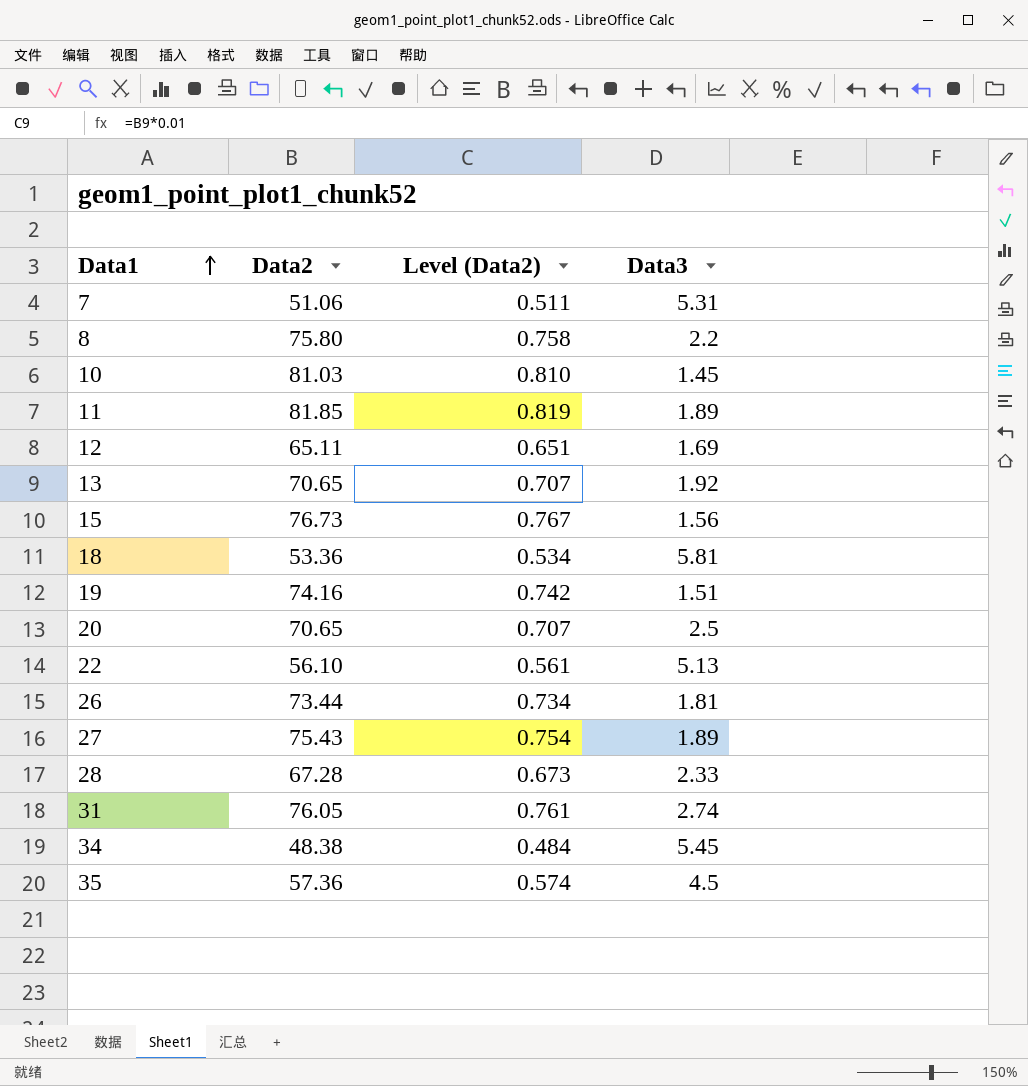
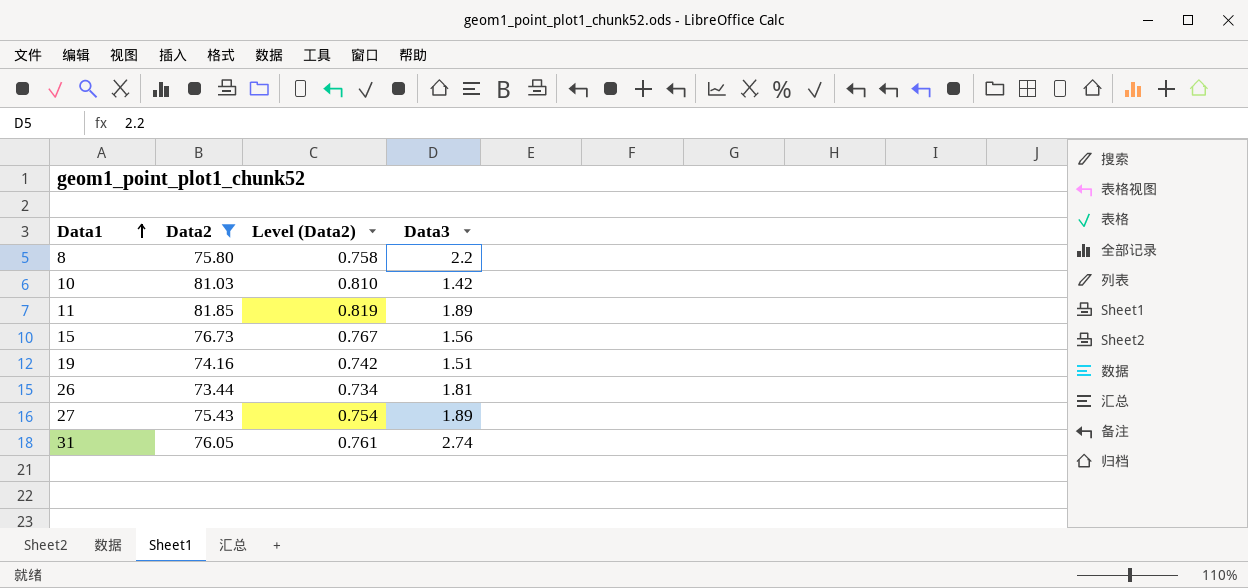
filter: none -> Data2 >= 73.44
10 | Data3: 1.45 -> 1.42

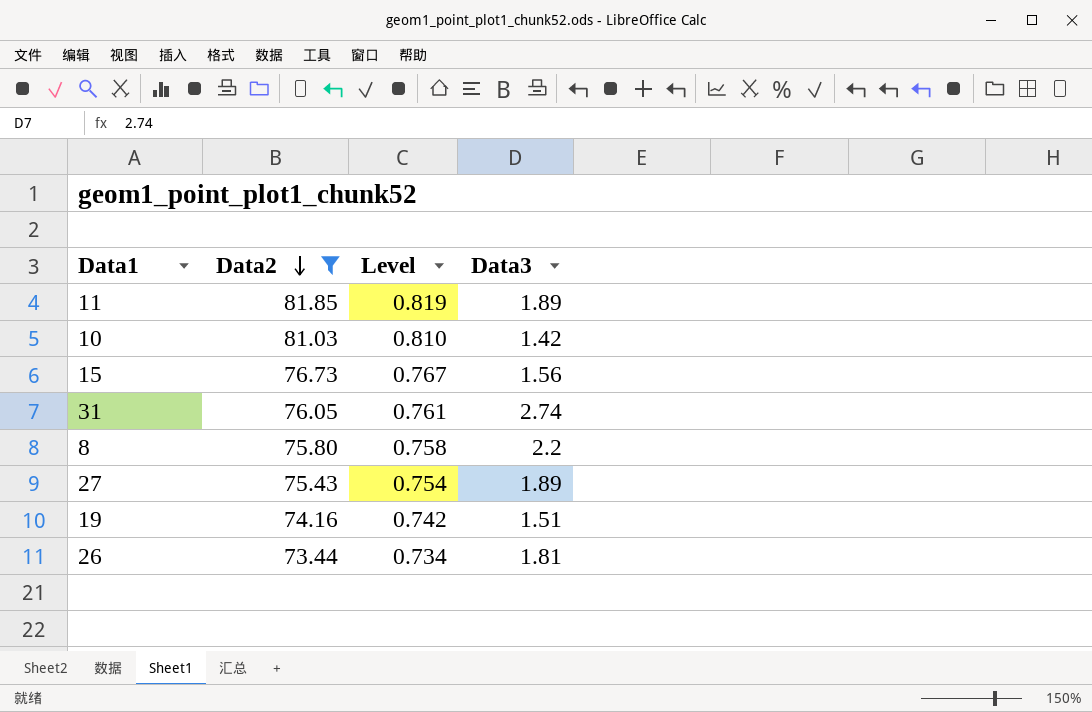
row order: Data1 ascending -> Data2 descending
column name: Level (Data2) -> Level

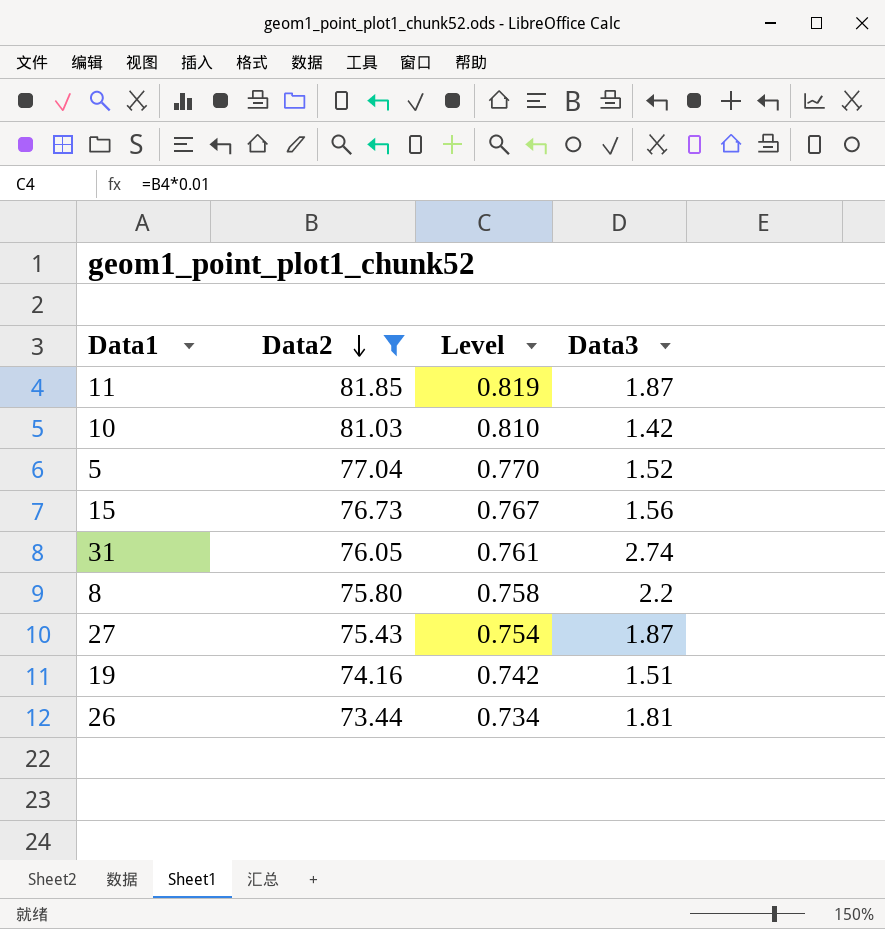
11 | Data3: 1.89 -> 1.87
row 5: none -> 77.04 | 0.770 | 1.52
27 | Data3: 1.89 -> 1.87

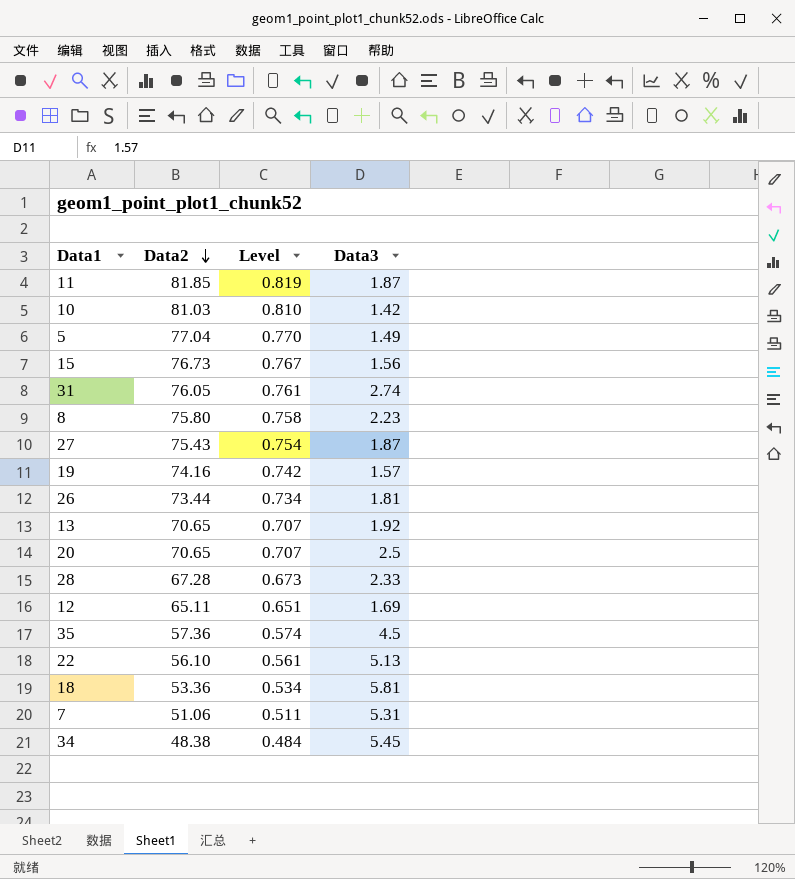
filter: Data2 >= 73.44 -> none
5 | Data3: 1.52 -> 1.49
8 | Data3: 2.2 -> 2.23
19 | Data3: 1.51 -> 1.57

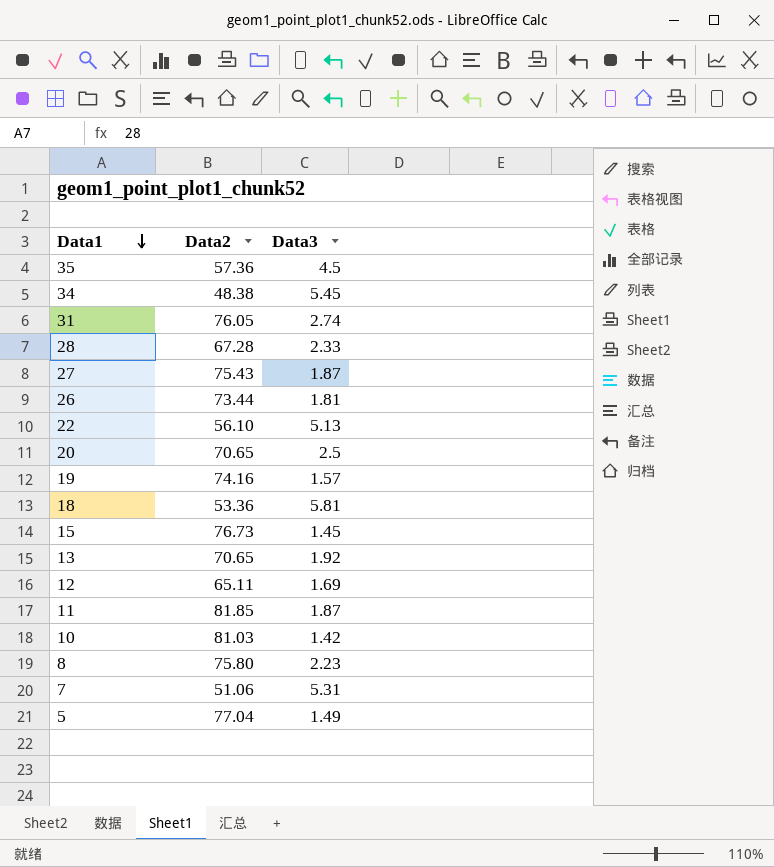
row order: Data2 descending -> Data1 descending
column Level | formula: [Data2] * 0.01 -> none
15 | Data3: 1.56 -> 1.45

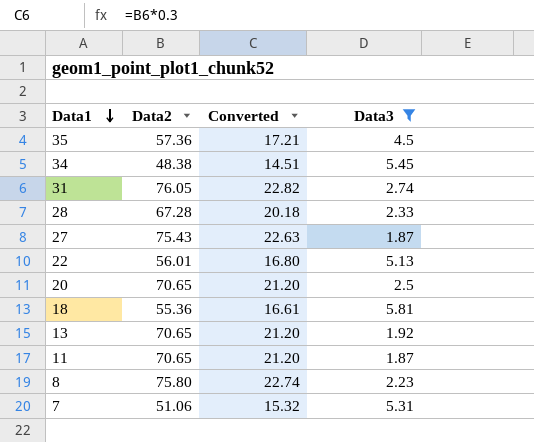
filter: none -> Data3 >= 1.87
column Converted | formula: none -> [Data2] * 0.3
22 | Data2: 56.10 -> 56.01
18 | Data2: 53.36 -> 55.36
11 | Data2: 81.85 -> 70.65

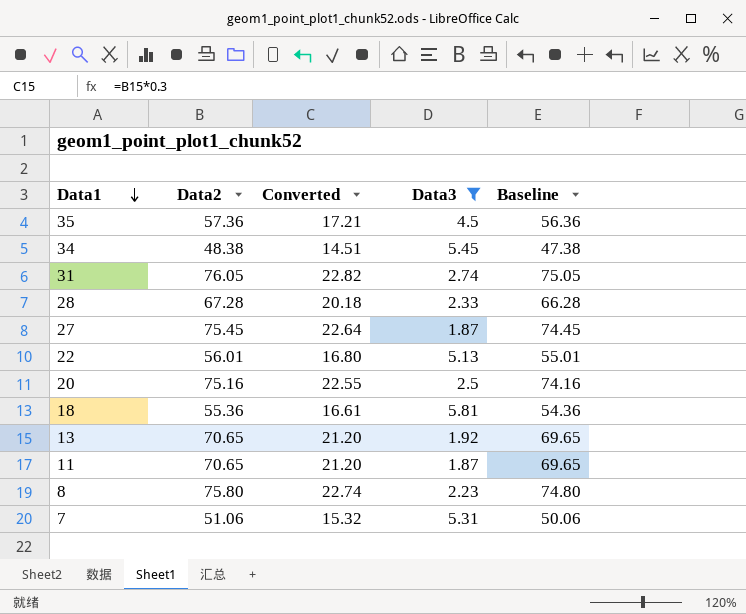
column Baseline | formula: none -> [Data2] - 1
27 | Data2: 75.43 -> 75.45
27 | Converted: 22.63 -> 22.64
20 | Data2: 70.65 -> 75.16
20 | Converted: 21.20 -> 22.55

